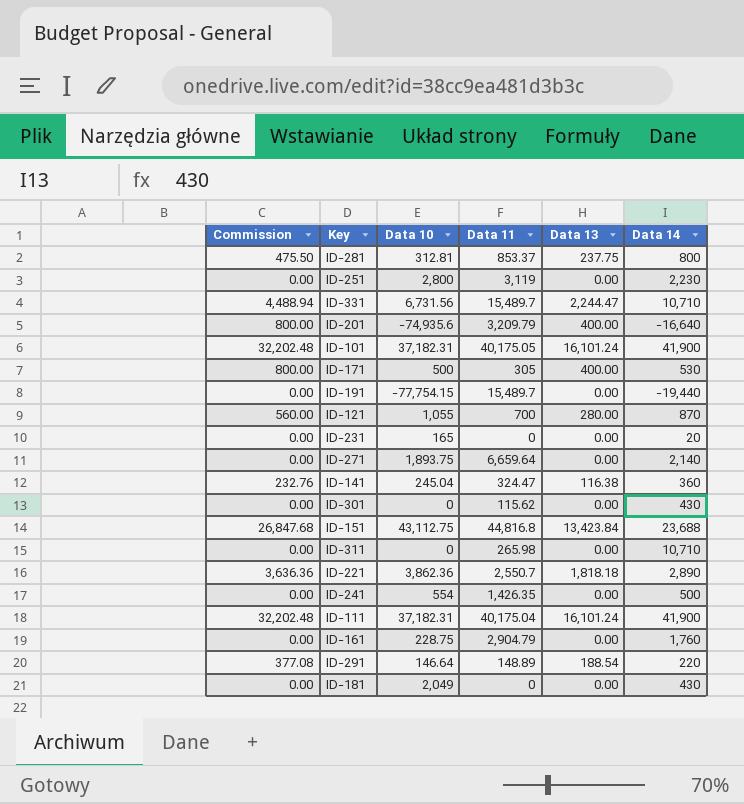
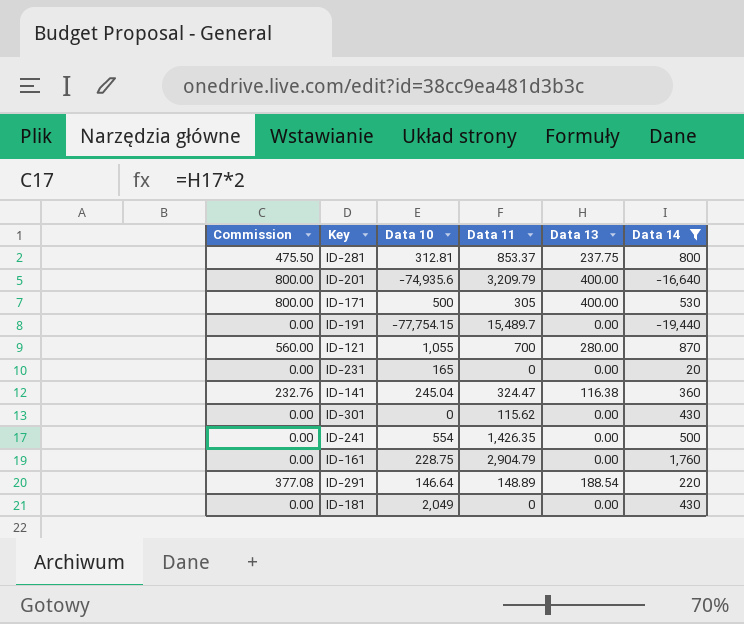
filter: none -> Data 14 <= 1,760

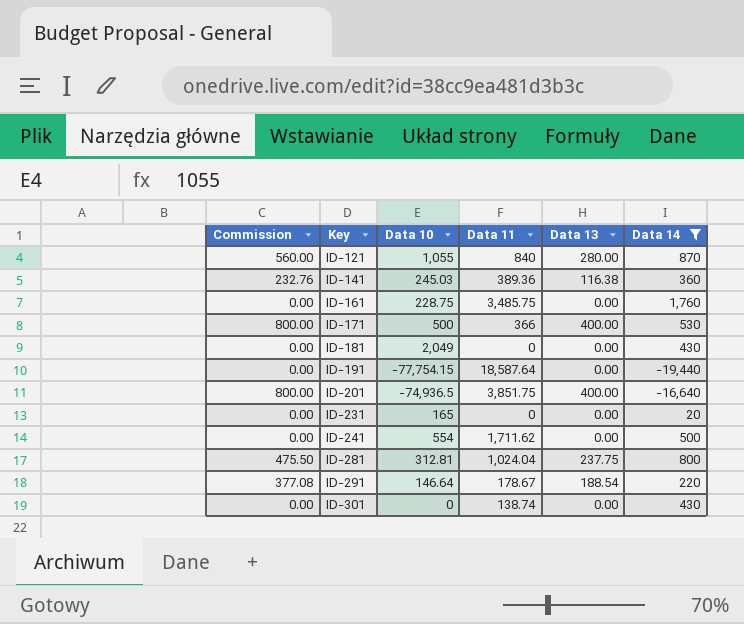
row order: none -> Key ascending
ID-121 | Data 11: 700 -> 840
ID-141 | Data 10: 245.04 -> 245.03
ID-141 | Data 11: 324.47 -> 389.36
ID-161 | Data 11: 2,904.79 -> 3,485.75
ID-171 | Data 11: 305 -> 366
ID-191 | Data 11: 15,489.7 -> 18,587.64
ID-201 | Data 10: -74,935.6 -> -74,936.5
ID-201 | Data 11: 3,209.79 -> 3,851.75
ID-241 | Data 11: 1,426.35 -> 1,711.62
ID-281 | Data 11: 853.37 -> 1,024.04
ID-291 | Data 11: 148.89 -> 178.67
ID-301 | Data 11: 115.62 -> 138.74

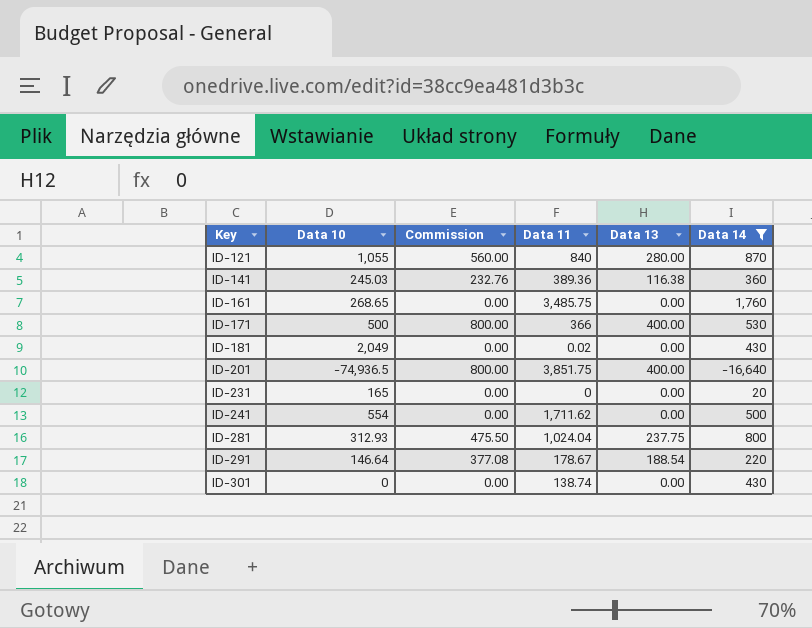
column Commission | position: 1 -> 3
row ID-191: 0.00 | -77,754.15 | 18,587.64 | 0.00 | -19,440 -> none
ID-161 | Data 10: 228.75 -> 268.65
ID-181 | Data 11: 0 -> 0.02
ID-281 | Data 10: 312.81 -> 312.93

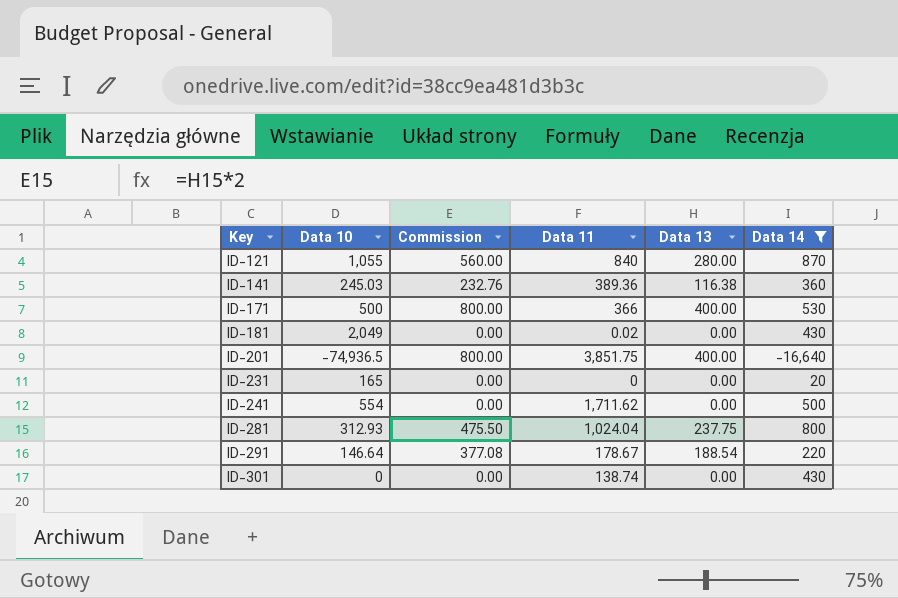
row ID-161: 268.65 | 0.00 | 3,485.75 | 0.00 | 1,760 -> none

